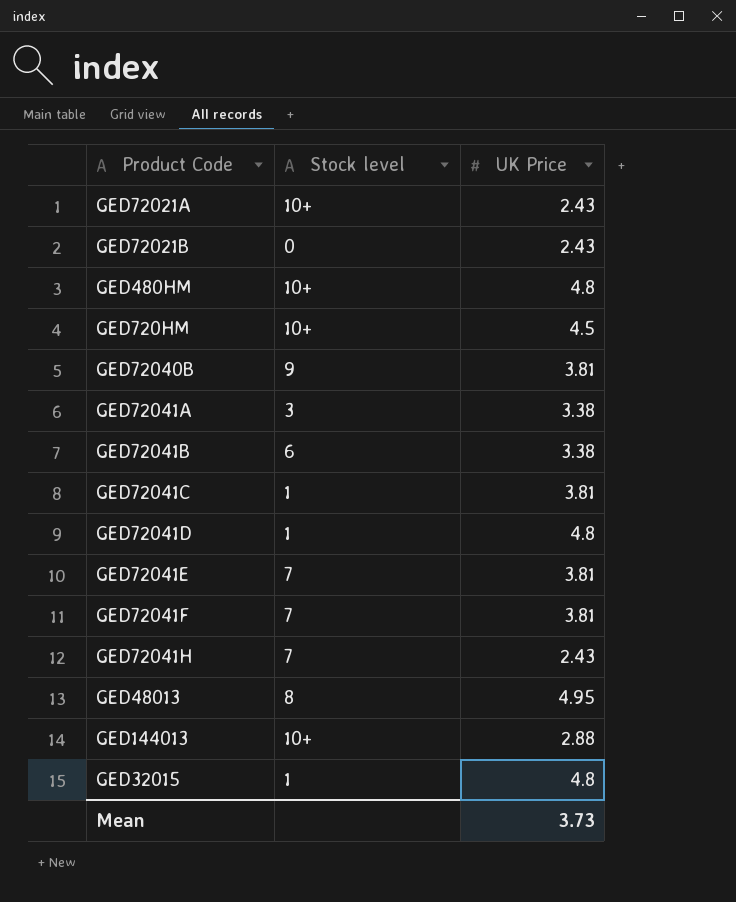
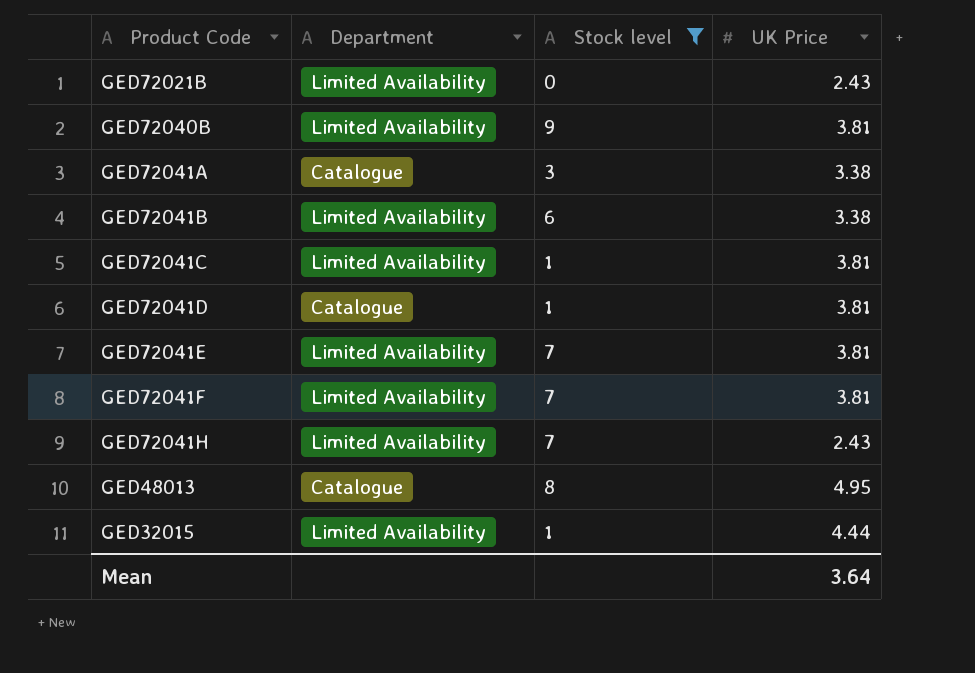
filter: none -> Stock level != 10+
column Department | position: none -> 2
GED72041D | UK Price: 4.8 -> 3.81
GED32015 | UK Price: 4.8 -> 4.44
Mean | UK Price: 3.73 -> 3.64

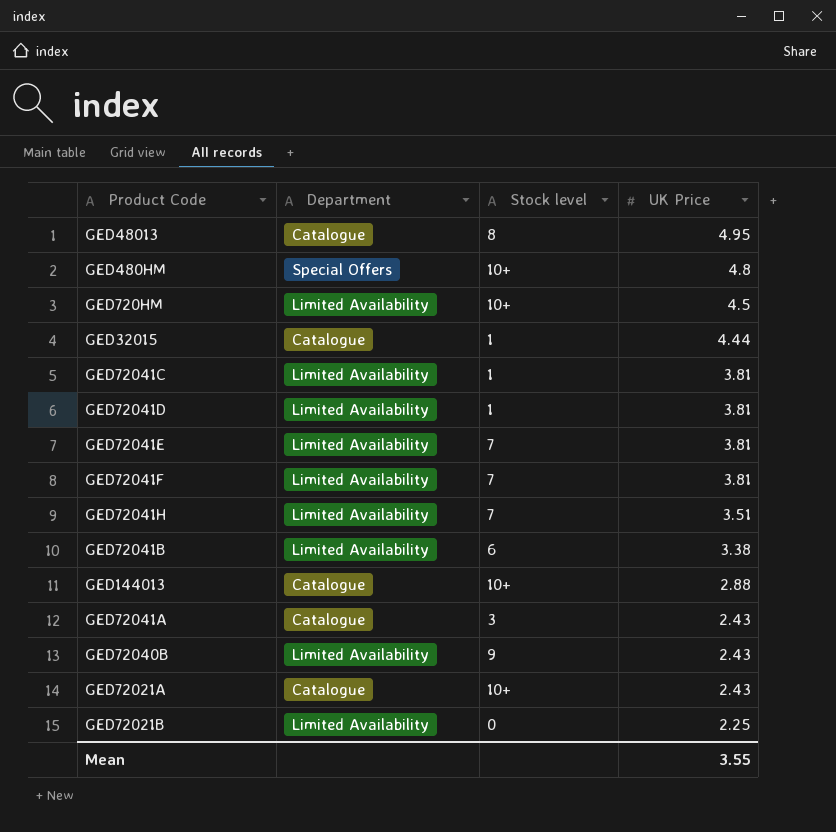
filter: Stock level != 10+ -> none
row order: none -> UK Price descending
GED32015 | Department: Limited Availability -> Catalogue
GED72041D | Department: Catalogue -> Limited Availability
GED72041H | UK Price: 2.43 -> 3.51
GED72041A | UK Price: 3.38 -> 2.43
GED72040B | UK Price: 3.81 -> 2.43
GED72021B | UK Price: 2.43 -> 2.25
Mean | UK Price: 3.64 -> 3.55

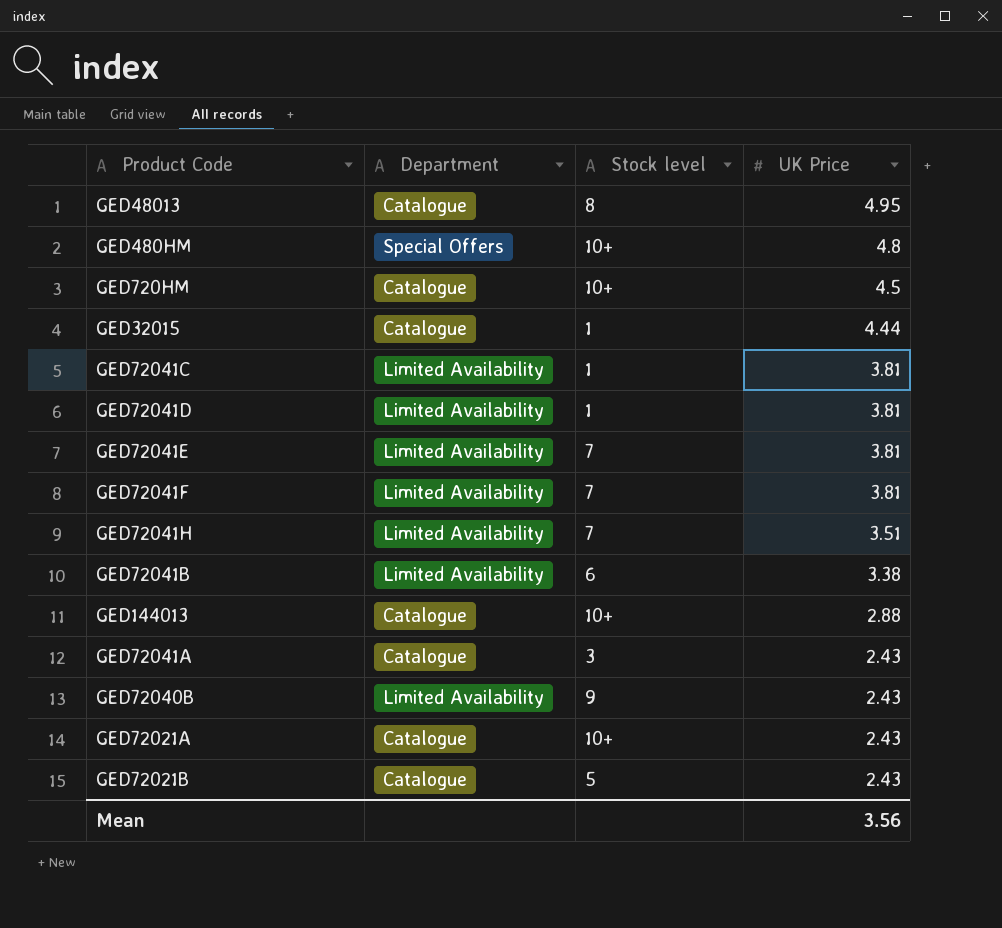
GED720HM | Department: Limited Availability -> Catalogue
GED72021B | Department: Limited Availability -> Catalogue
GED72021B | Stock level: 0 -> 5
GED72021B | UK Price: 2.25 -> 2.43
Mean | UK Price: 3.55 -> 3.56

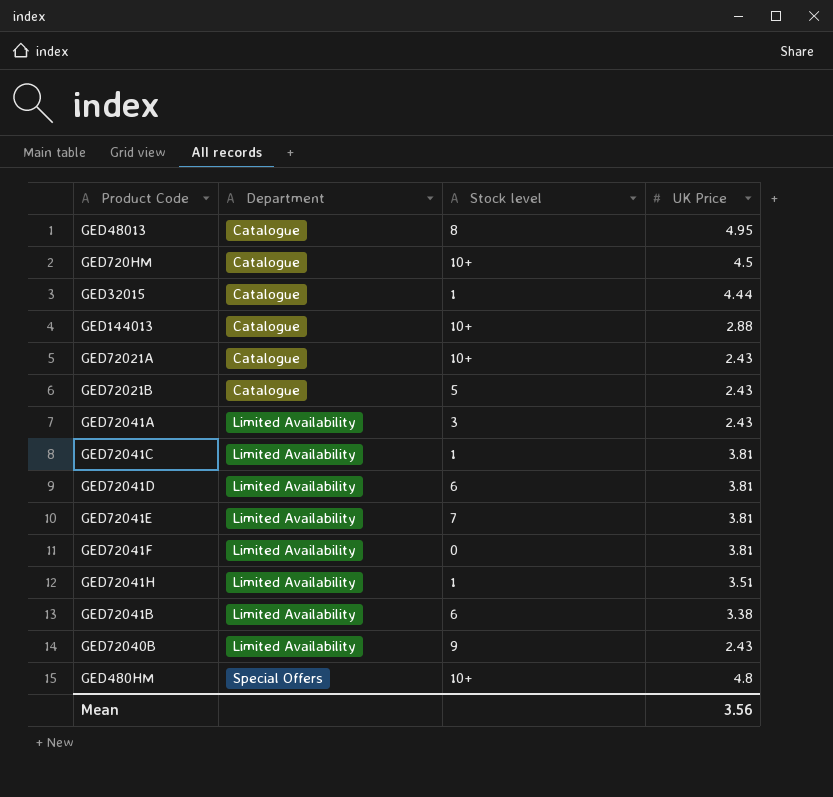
row order: UK Price descending -> Department ascending
GED72041A | Department: Catalogue -> Limited Availability
GED72041D | Stock level: 1 -> 6
GED72041F | Stock level: 7 -> 0
GED72041H | Stock level: 7 -> 1

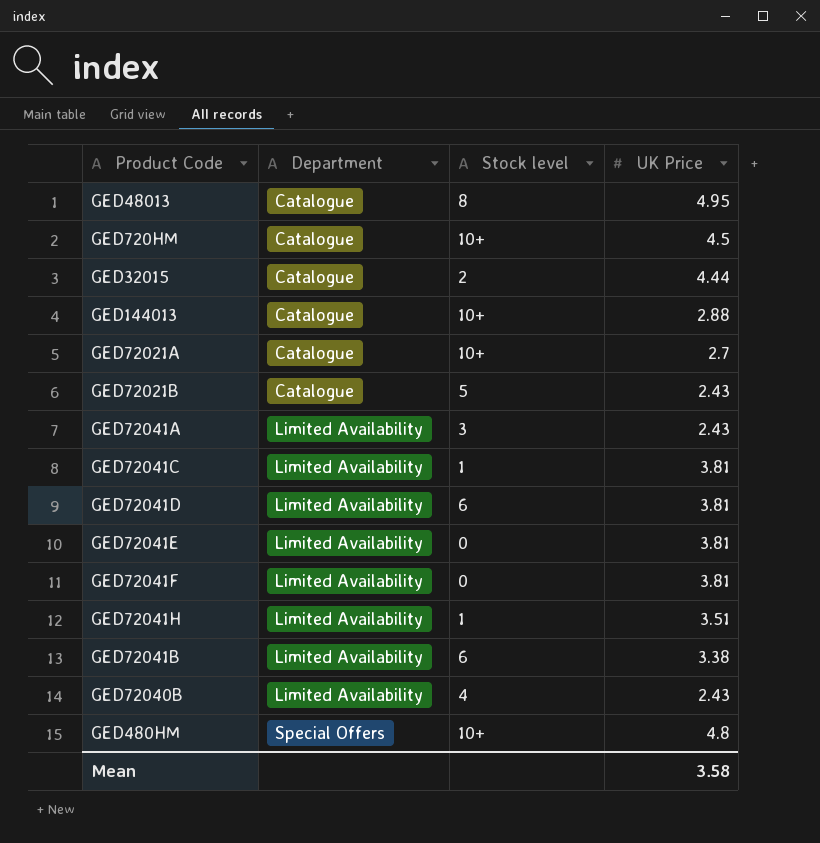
GED32015 | Stock level: 1 -> 2
GED72021A | UK Price: 2.43 -> 2.7
GED72041E | Stock level: 7 -> 0
GED72040B | Stock level: 9 -> 4
Mean | UK Price: 3.56 -> 3.58

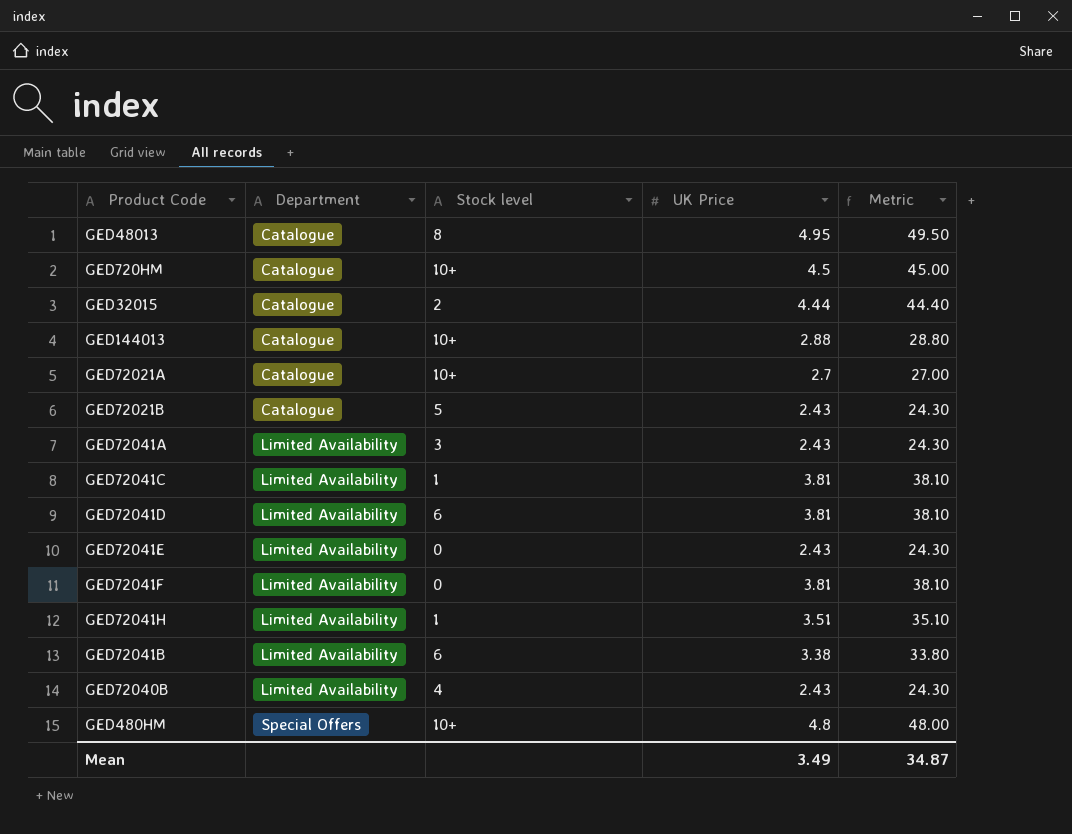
column Metric | formula: none -> [UK Price] * 10
GED72041E | UK Price: 3.81 -> 2.43
Mean | UK Price: 3.58 -> 3.49

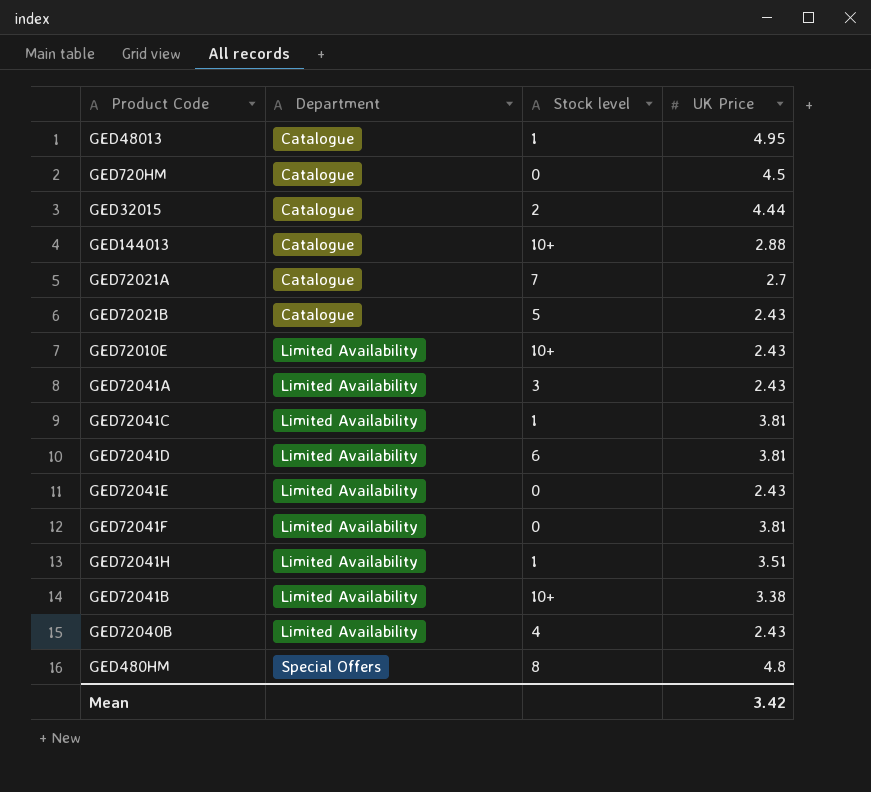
column Metric | formula: [UK Price] * 10 -> none
GED48013 | Stock level: 8 -> 1
GED720HM | Stock level: 10+ -> 0
GED72021A | Stock level: 10+ -> 7
row GED72010E: none -> Limited Availability | 10+ | 2.43
GED72041B | Stock level: 6 -> 10+
GED480HM | Stock level: 10+ -> 8
Mean | UK Price: 3.49 -> 3.42

